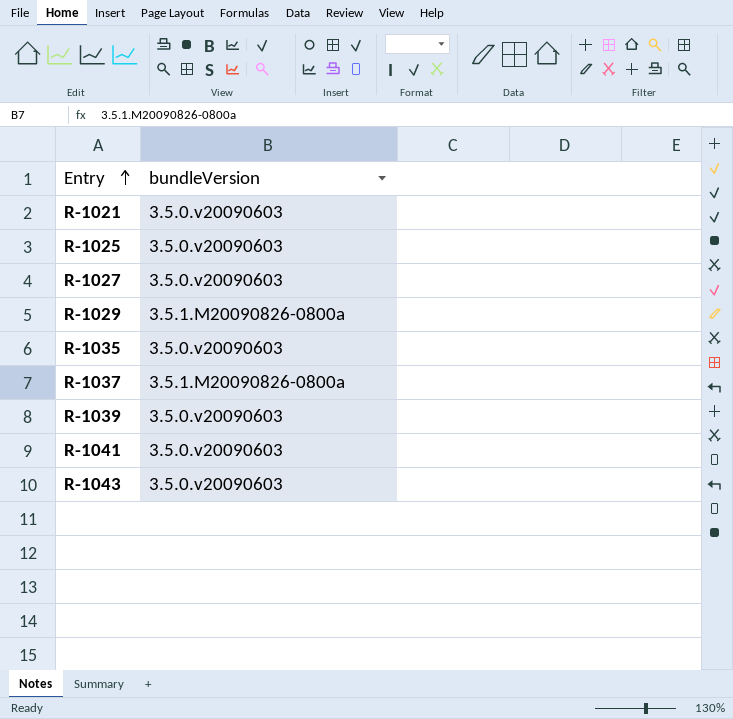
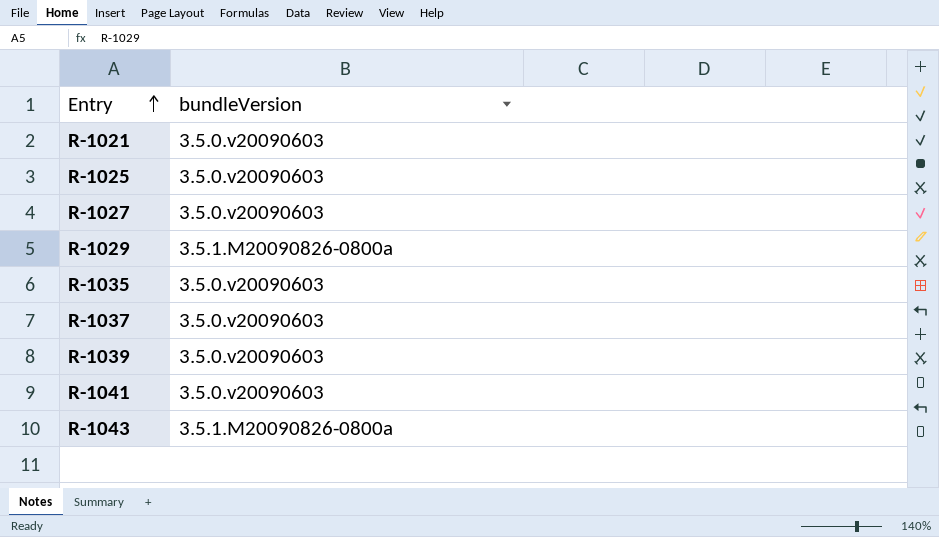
R-1037 | bundleVersion: 3.5.1.M20090826-0800a -> 3.5.0.v20090603
R-1043 | bundleVersion: 3.5.0.v20090603 -> 3.5.1.M20090826-0800a

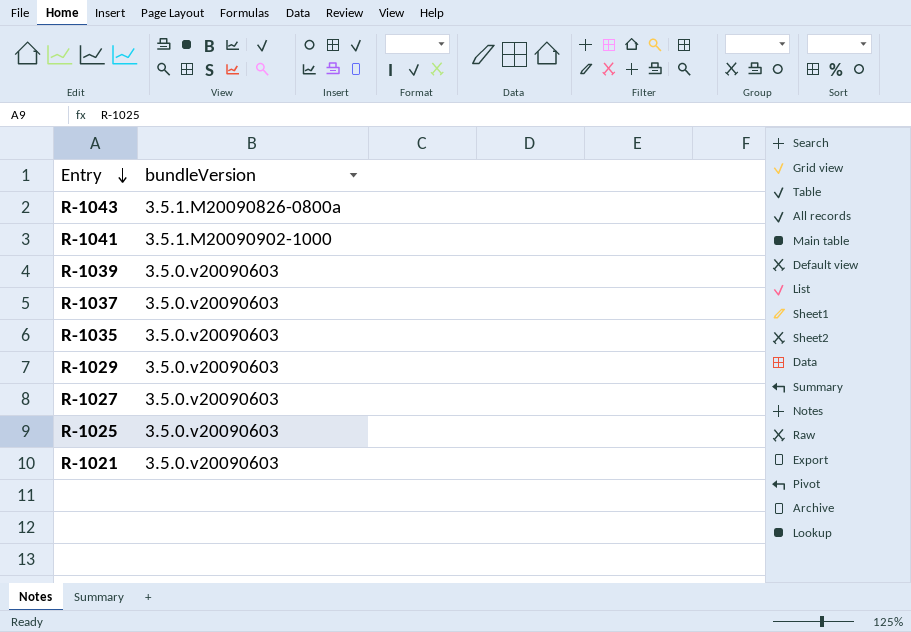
row order: Entry ascending -> Entry descending
R-1041 | bundleVersion: 3.5.0.v20090603 -> 3.5.1.M20090902-1000
R-1029 | bundleVersion: 3.5.1.M20090826-0800a -> 3.5.0.v20090603

